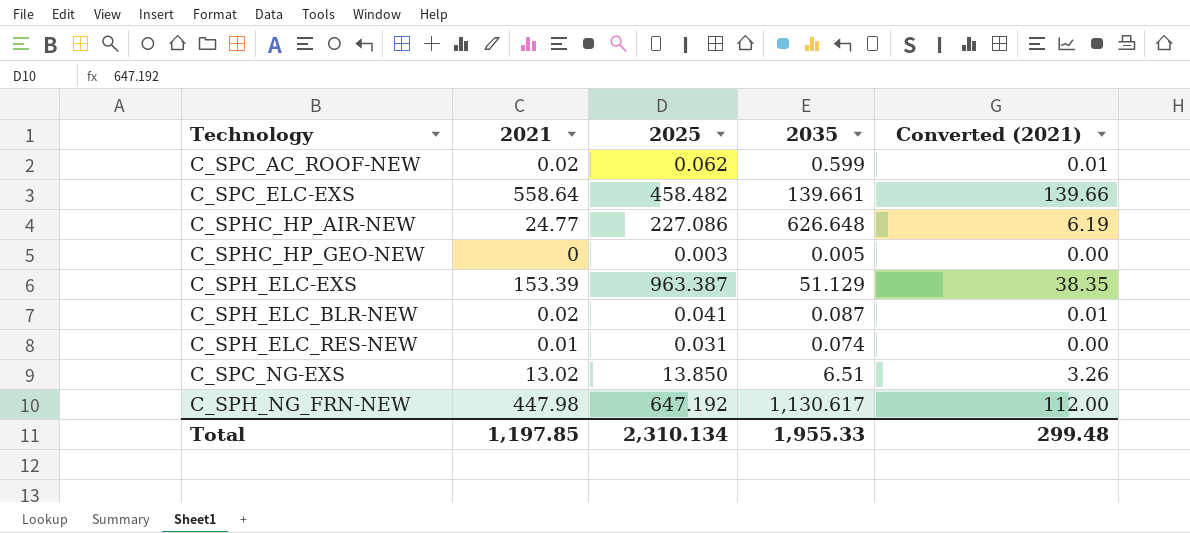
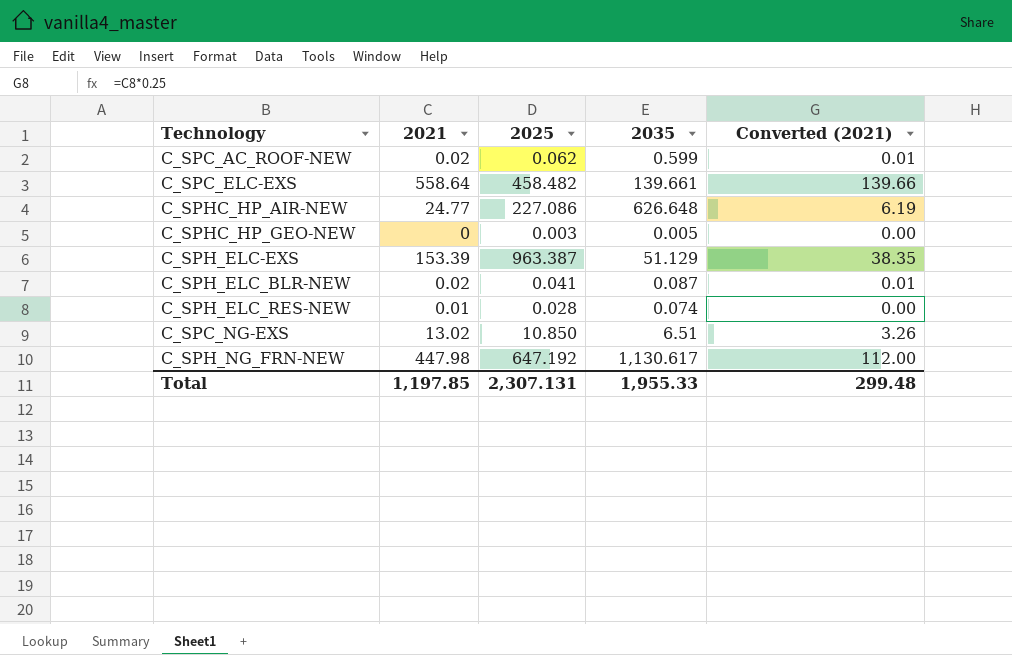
C_SPH_ELC_RES-NEW | 2025: 0.031 -> 0.028
C_SPC_NG-EXS | 2025: 13.850 -> 10.850
Total | 2025: 2,310.134 -> 2,307.131

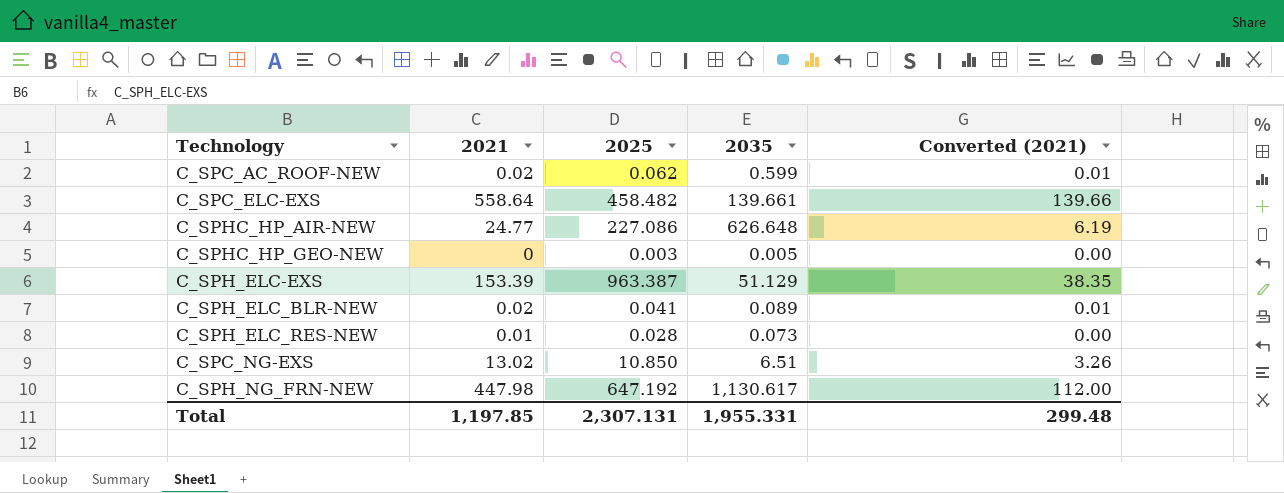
C_SPH_ELC_BLR-NEW | 2035: 0.087 -> 0.089
C_SPH_ELC_RES-NEW | 2035: 0.074 -> 0.073
Total | 2035: 1,955.33 -> 1,955.331

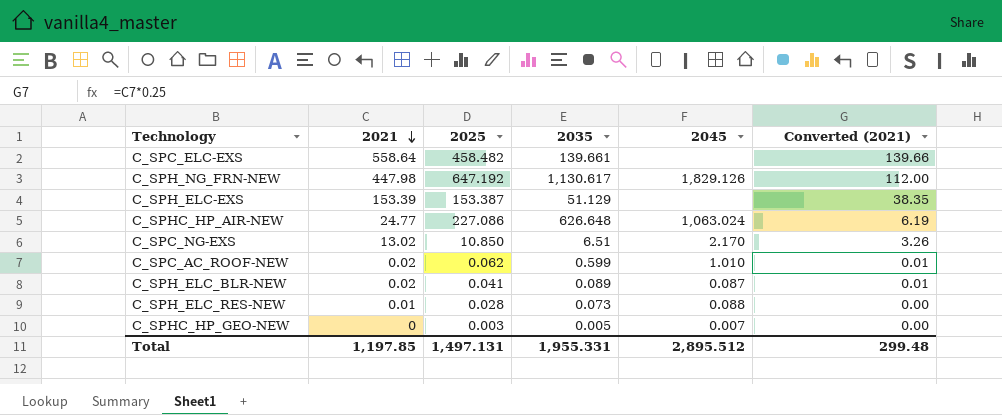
row order: none -> 2021 descending
column 2045 | position: none -> 5
C_SPH_ELC-EXS | 2025: 963.387 -> 153.387
Total | 2025: 2,307.131 -> 1,497.131

